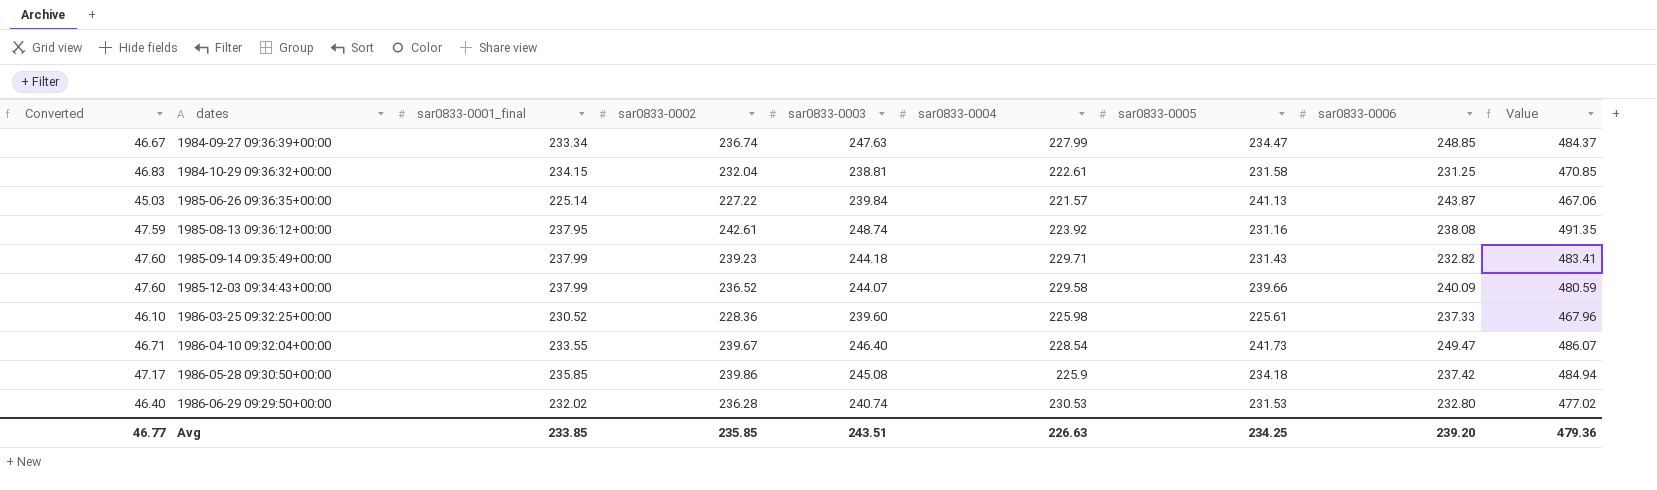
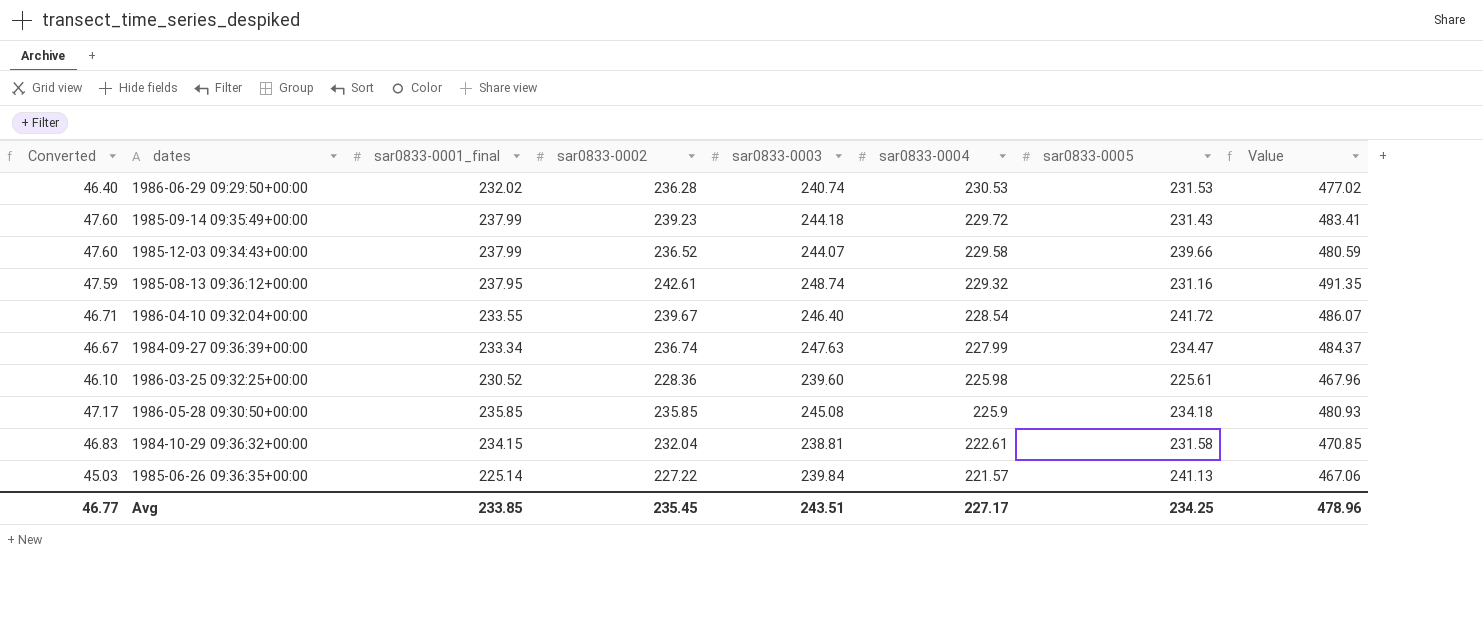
row order: dates ascending -> sar0833-0004 descending
column sar0833-0006 | position: 8 -> none
1985-09-14 09:35:49+00:00 | sar0833-0004: 229.71 -> 229.72
1985-08-13 09:36:12+00:00 | sar0833-0004: 223.92 -> 229.32
1986-04-10 09:32:04+00:00 | sar0833-0005: 241.73 -> 241.72
1986-05-28 09:30:50+00:00 | sar0833-0002: 239.86 -> 235.85
1986-05-28 09:30:50+00:00 | Value: 484.94 -> 480.93
Avg | sar0833-0002: 235.85 -> 235.45
Avg | sar0833-0004: 226.63 -> 227.17
Avg | Value: 479.36 -> 478.96

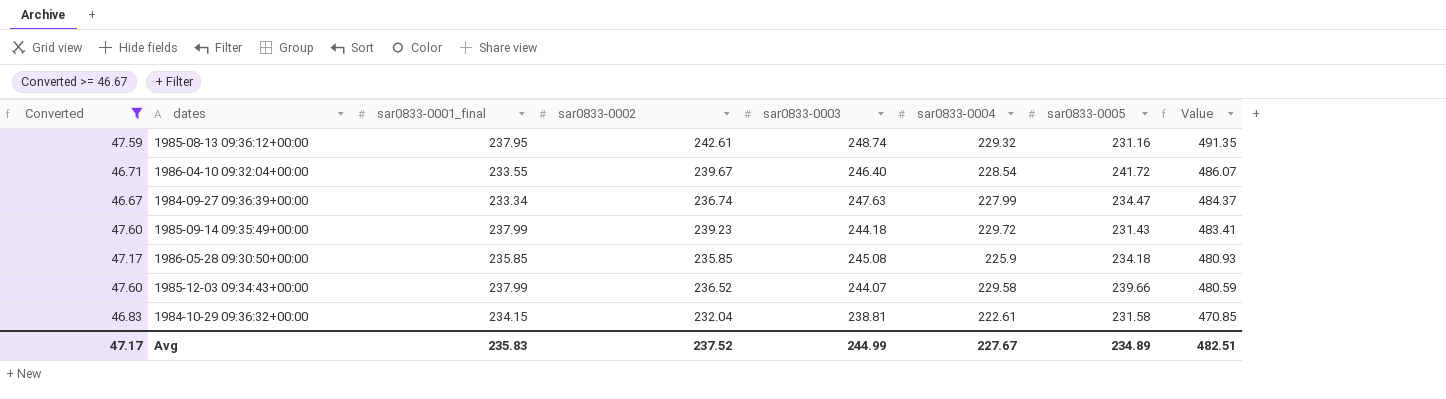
filter: none -> Converted >= 46.67
row order: sar0833-0004 descending -> Value descending
Avg | Converted: 46.77 -> 47.17
Avg | sar0833-0001_final: 233.85 -> 235.83
Avg | sar0833-0002: 235.45 -> 237.52
Avg | sar0833-0003: 243.51 -> 244.99
Avg | sar0833-0004: 227.17 -> 227.67
Avg | sar0833-0005: 234.25 -> 234.89
Avg | Value: 478.96 -> 482.51

